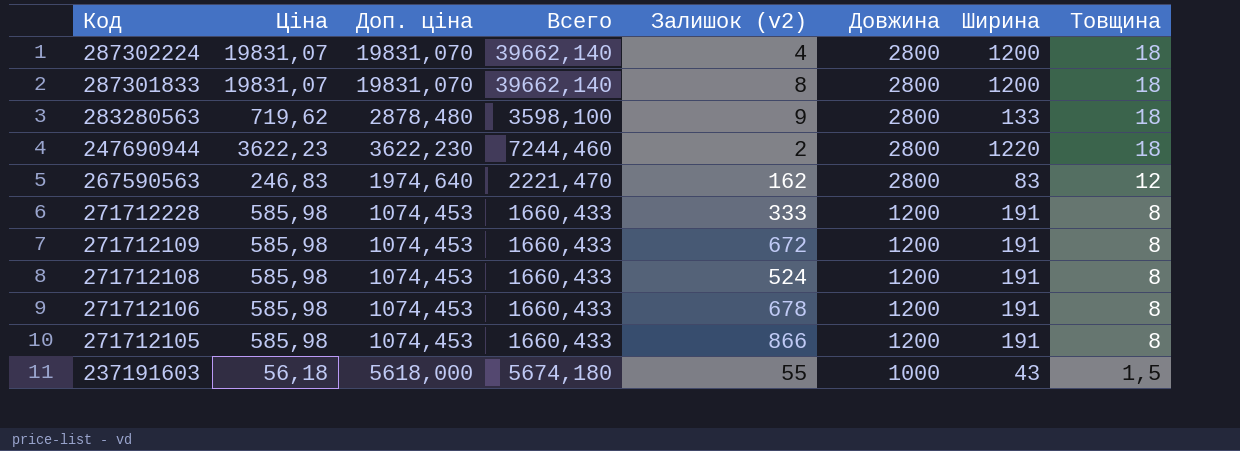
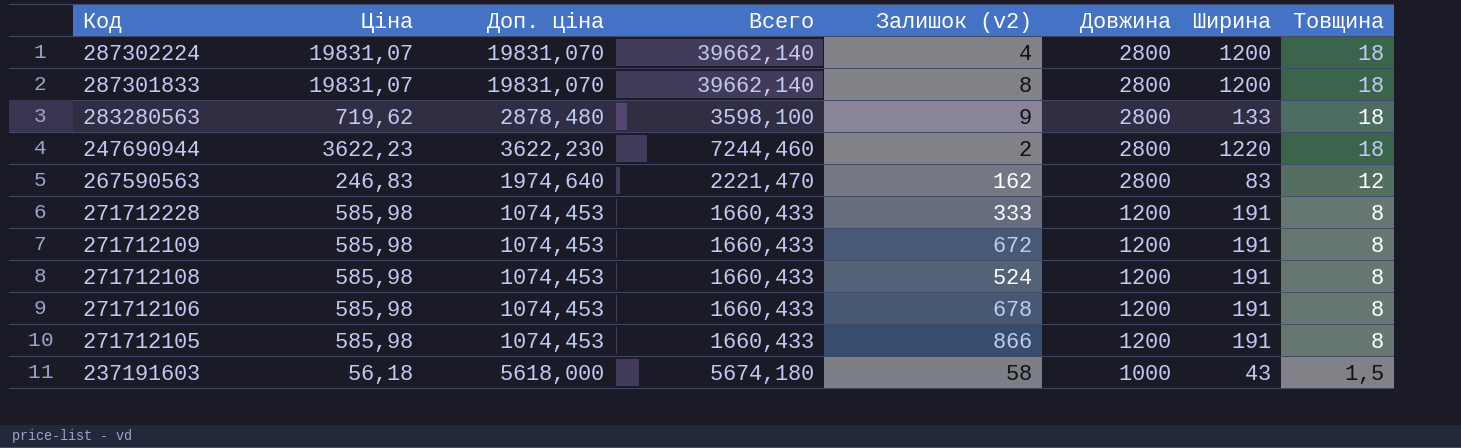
237191603 | Залишок (v2): 55 -> 58

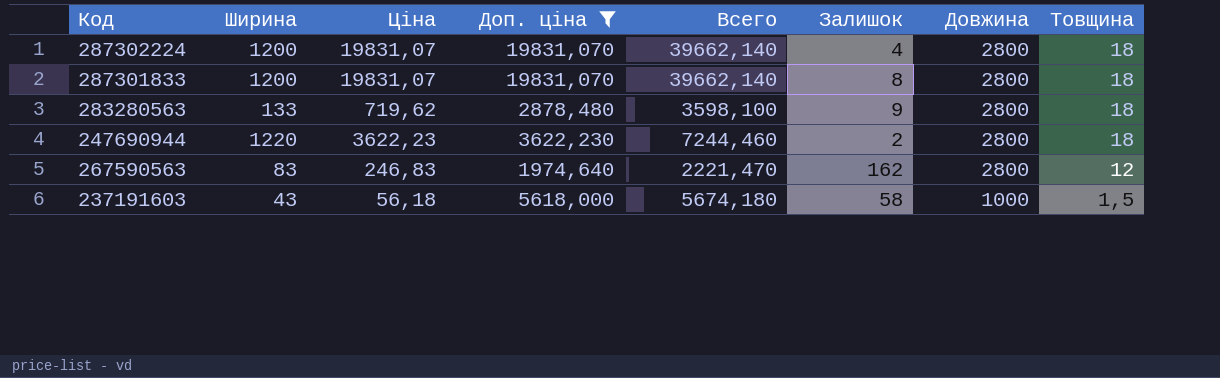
filter: none -> Доп. ціна != 1074,453
column Ширина | position: 7 -> 2
column name: Залишок (v2) -> Залишок

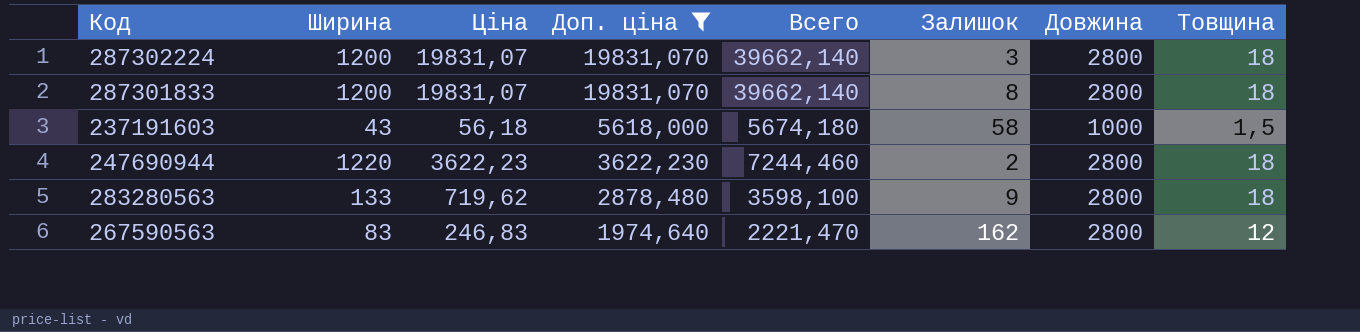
row order: Довжина descending -> Доп. ціна descending
287302224 | Залишок: 4 -> 3

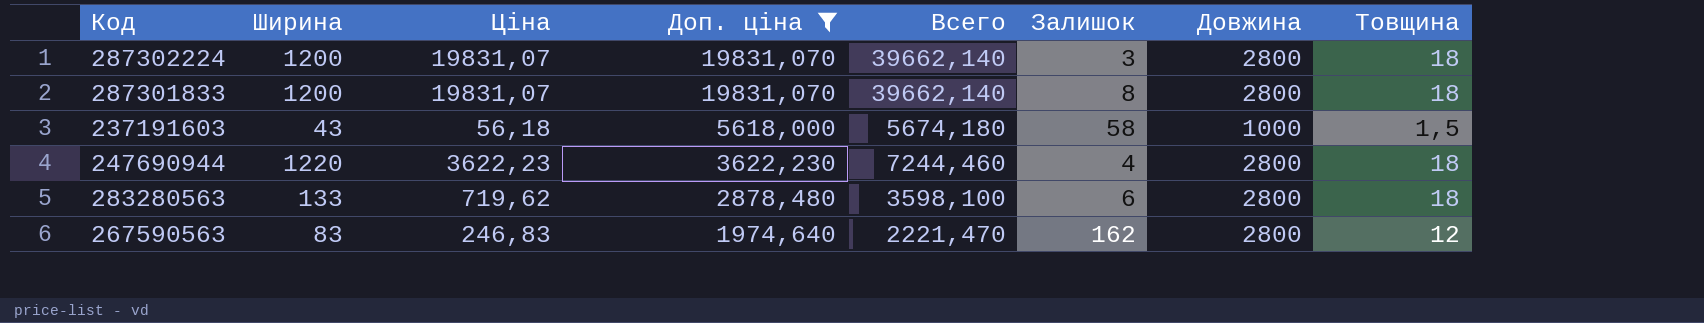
247690944 | Залишок: 2 -> 4
283280563 | Залишок: 9 -> 6

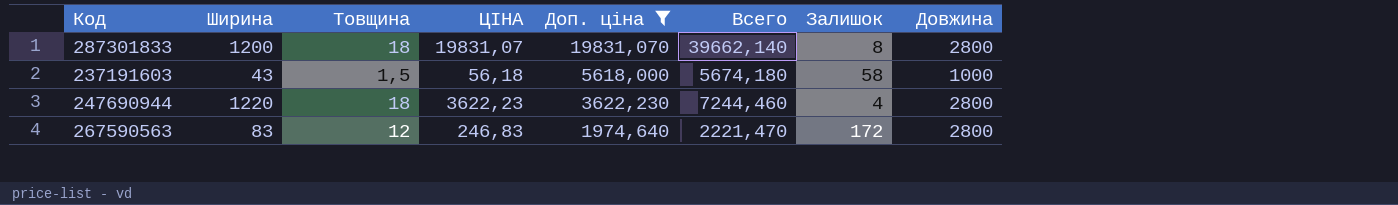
column Товщина | position: 8 -> 3
column name: Ціна -> ЦІНА
row 287302224: 1200 | 19831,07 | 19831,070 | 39662,140 | 3 | 2800 | 18 -> none
row 283280563: 133 | 719,62 | 2878,480 | 3598,100 | 6 | 2800 | 18 -> none
267590563 | Залишок: 162 -> 172

